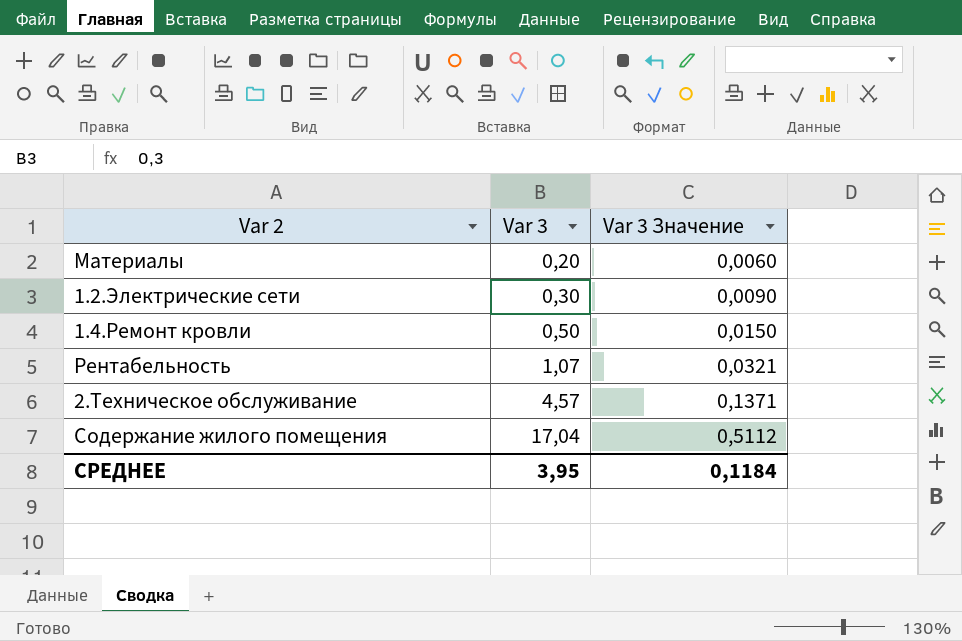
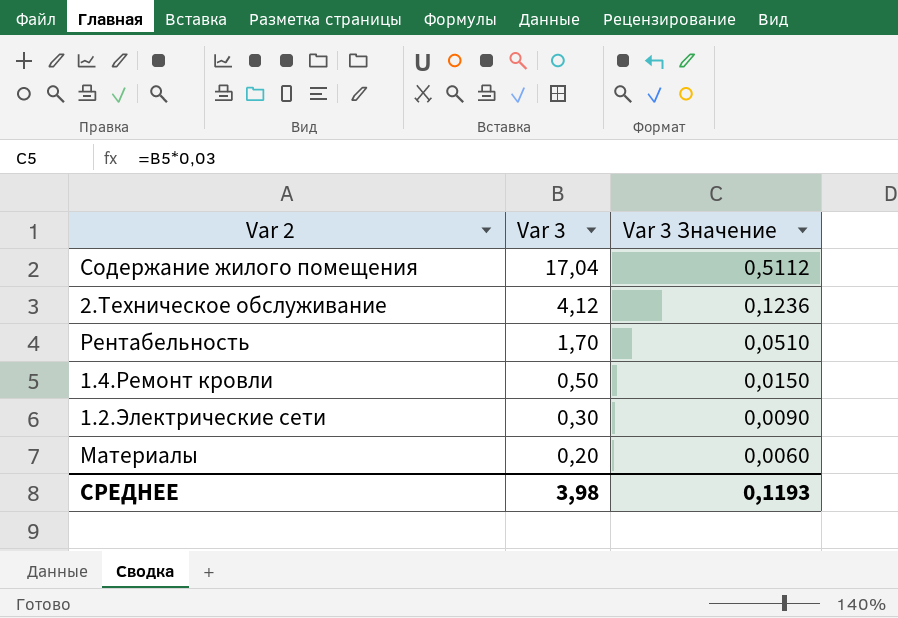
row order: Var 3 ascending -> Var 3 descending
2.Техническое обслуживание | Var 3: 4,57 -> 4,12
2.Техническое обслуживание | Var 3 Значение: 0,1371 -> 0,1236
Рентабельность | Var 3: 1,07 -> 1,70
Рентабельность | Var 3 Значение: 0,0321 -> 0,0510
СРЕДНЕЕ | Var 3: 3,95 -> 3,98
СРЕДНЕЕ | Var 3 Значение: 0,1184 -> 0,1193

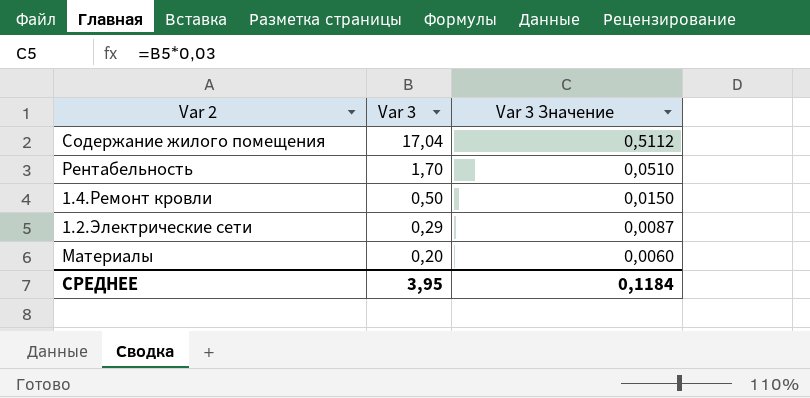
row 2.Техническое обслуживание: 4,12 | 0,1236 -> none
1.2.Электрические сети | Var 3: 0,30 -> 0,29
1.2.Электрические сети | Var 3 Значение: 0,0090 -> 0,0087
СРЕДНЕЕ | Var 3: 3,98 -> 3,95
СРЕДНЕЕ | Var 3 Значение: 0,1193 -> 0,1184

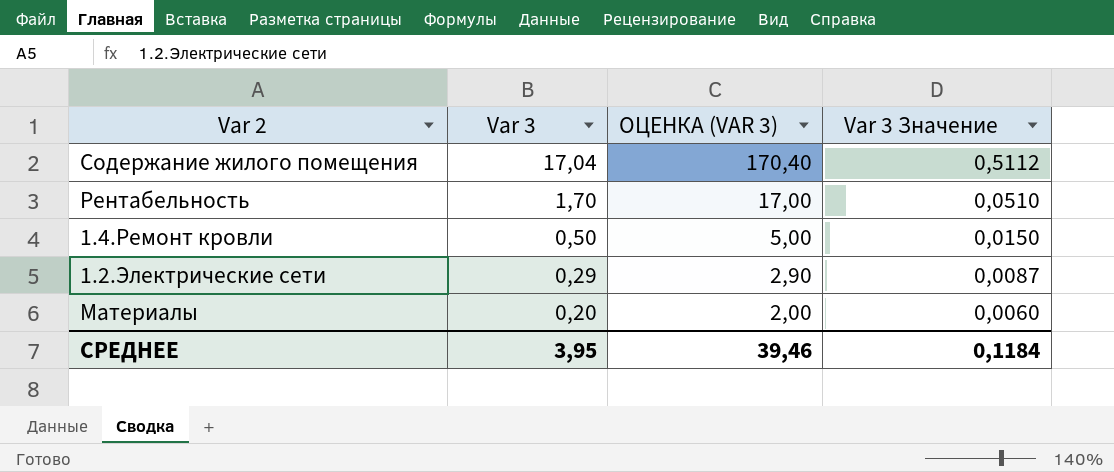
column ОЦЕНКА (VAR 3) | formula: none -> [Var 3] * 10

